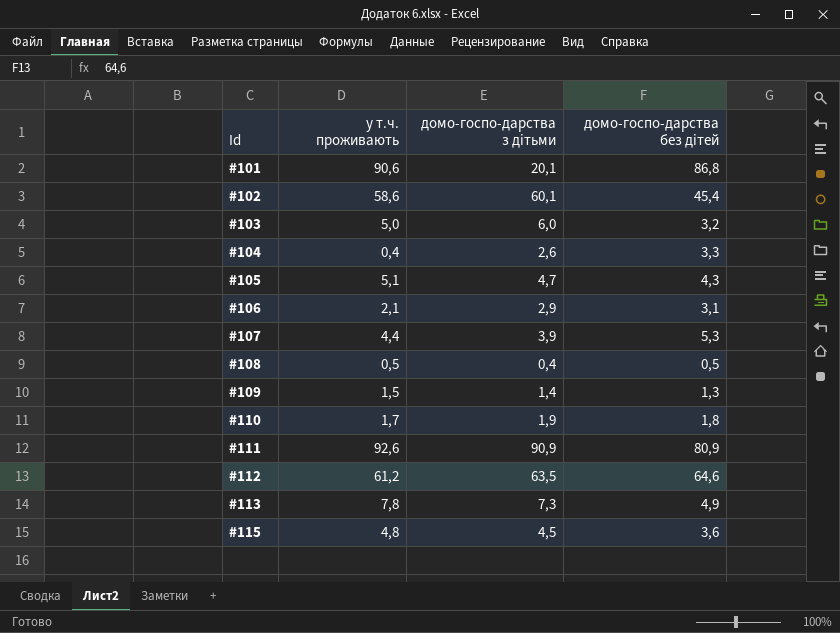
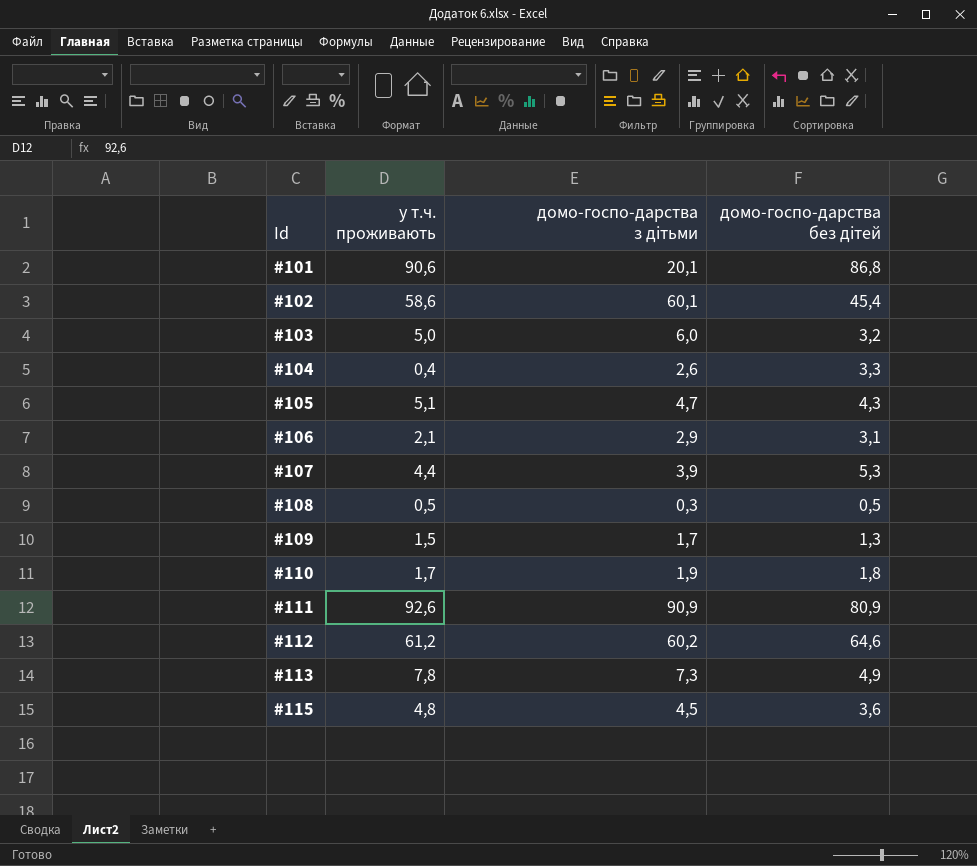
#108 | домо-госпо-дарства з дітьми: 0,4 -> 0,3
#109 | домо-госпо-дарства з дітьми: 1,4 -> 1,7
#112 | домо-госпо-дарства з дітьми: 63,5 -> 60,2

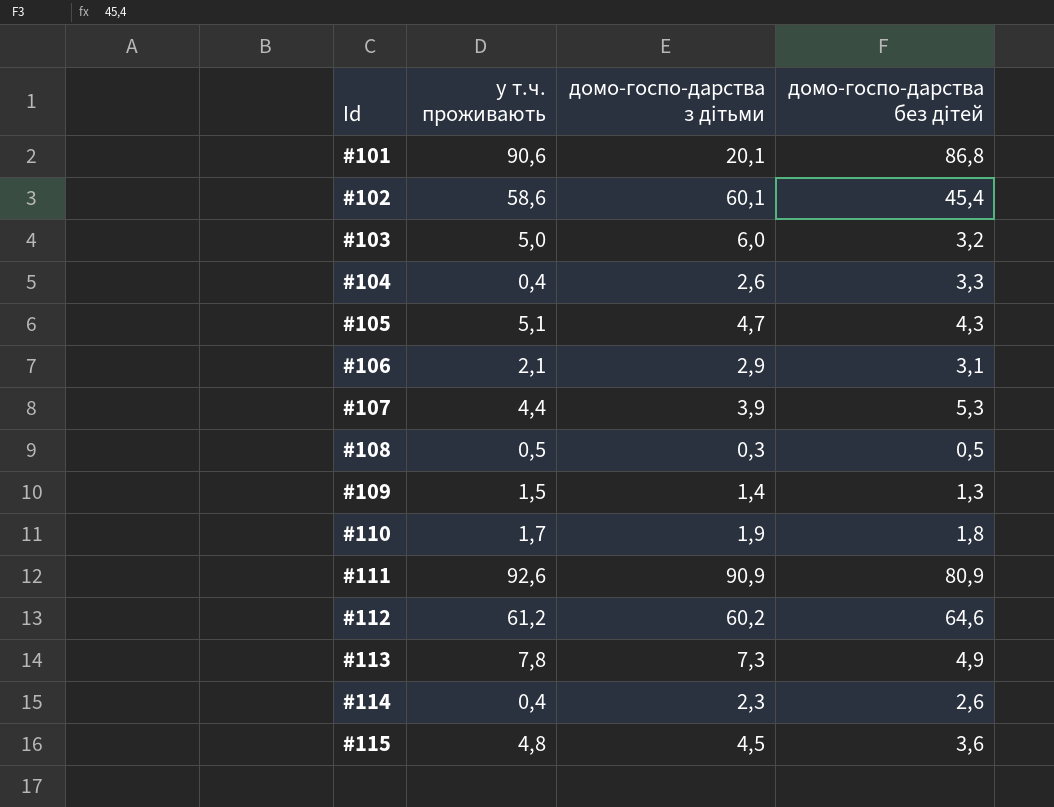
#109 | домо-госпо-дарства з дітьми: 1,7 -> 1,4
row #114: none -> 0,4 | 2,3 | 2,6

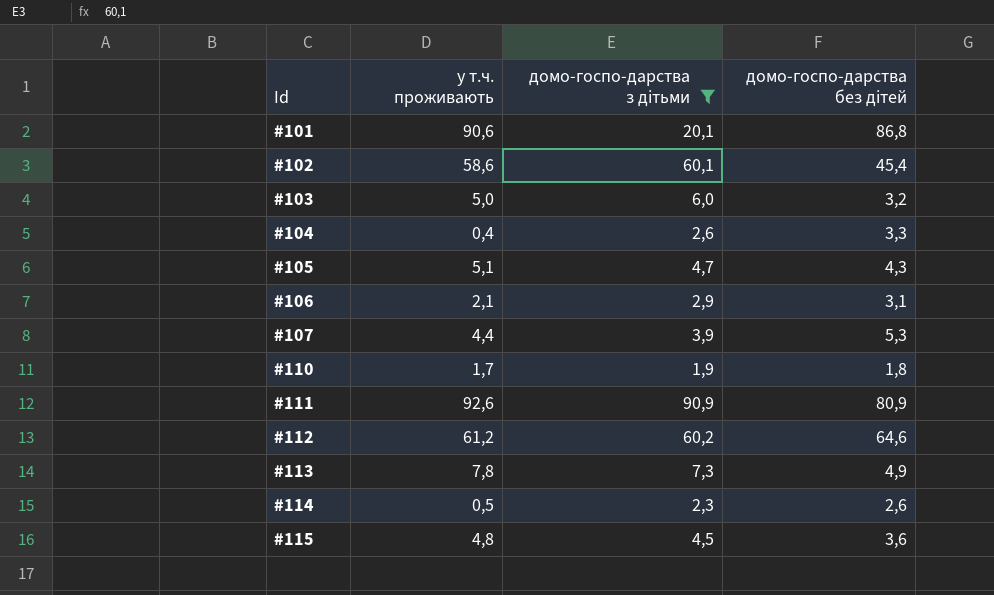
filter: none -> домо-госпо-дарства з дітьми >= 1,9
#114 | у т.ч. проживають: 0,4 -> 0,5

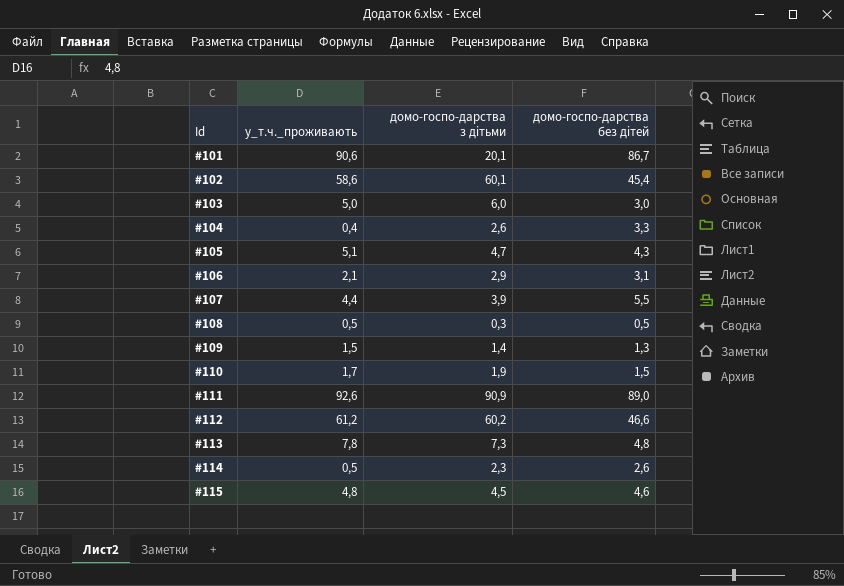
filter: домо-госпо-дарства з дітьми >= 1,9 -> none
column name: у т.ч. проживають -> у_т.ч._проживають
#101 | домо-госпо-дарства без дітей: 86,8 -> 86,7
#103 | домо-госпо-дарства без дітей: 3,2 -> 3,0
#107 | домо-госпо-дарства без дітей: 5,3 -> 5,5
#110 | домо-госпо-дарства без дітей: 1,8 -> 1,5
#111 | домо-госпо-дарства без дітей: 80,9 -> 89,0
#112 | домо-госпо-дарства без дітей: 64,6 -> 46,6
#113 | домо-госпо-дарства без дітей: 4,9 -> 4,8
#115 | домо-госпо-дарства без дітей: 3,6 -> 4,6

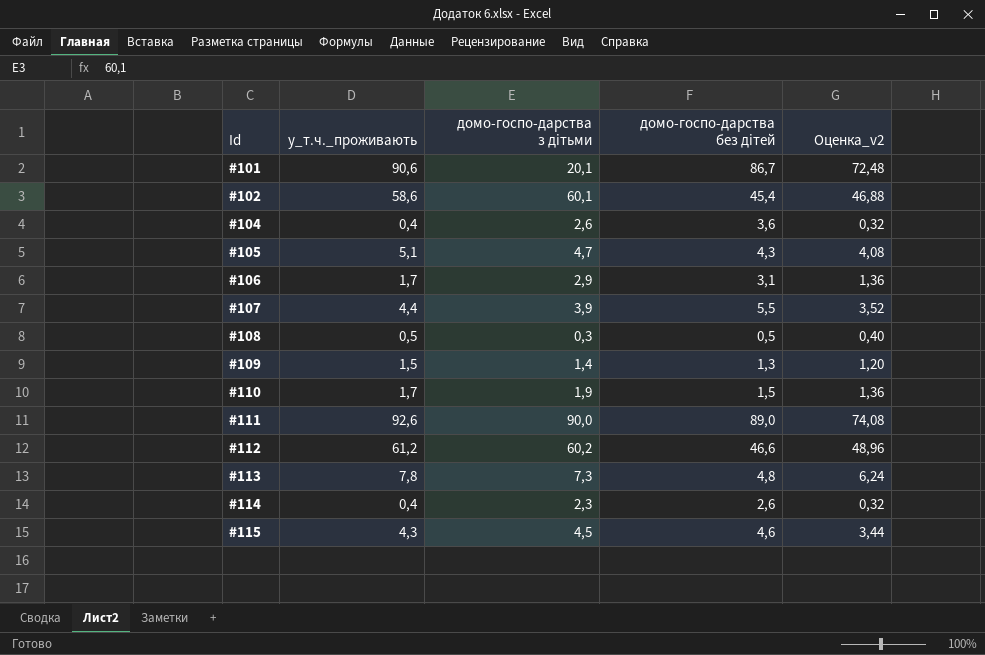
column Оценка_v2 | formula: none -> [у_т.ч._проживають] * 0,8
row #103: 5,0 | 6,0 | 3,0 -> none
#104 | домо-госпо-дарства без дітей: 3,3 -> 3,6
#106 | у_т.ч._проживають: 2,1 -> 1,7
#111 | домо-госпо-дарства з дітьми: 90,9 -> 90,0
#114 | у_т.ч._проживають: 0,5 -> 0,4
#115 | у_т.ч._проживають: 4,8 -> 4,3

